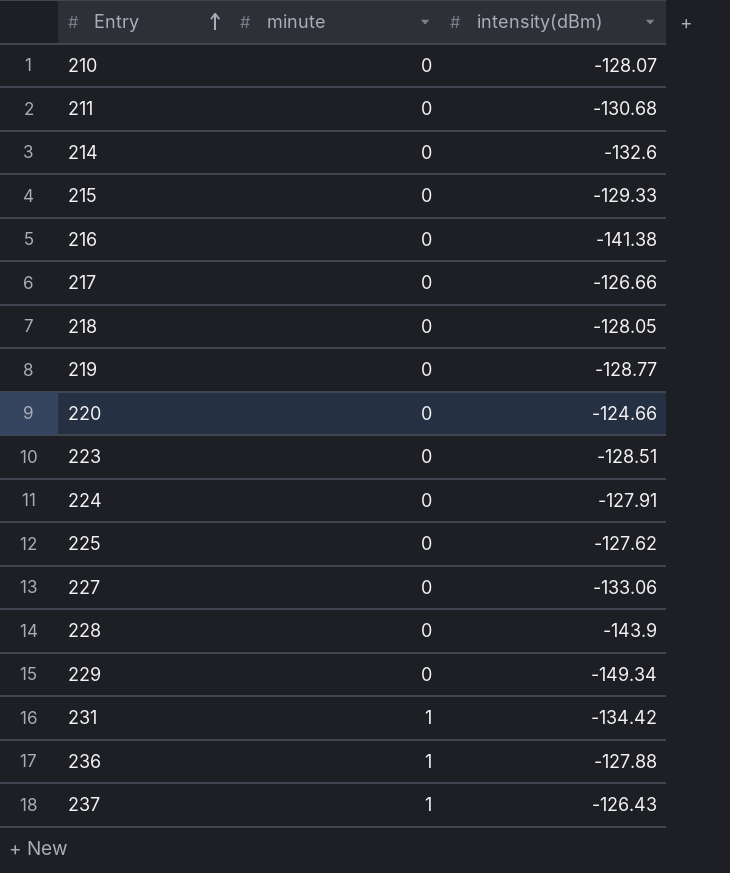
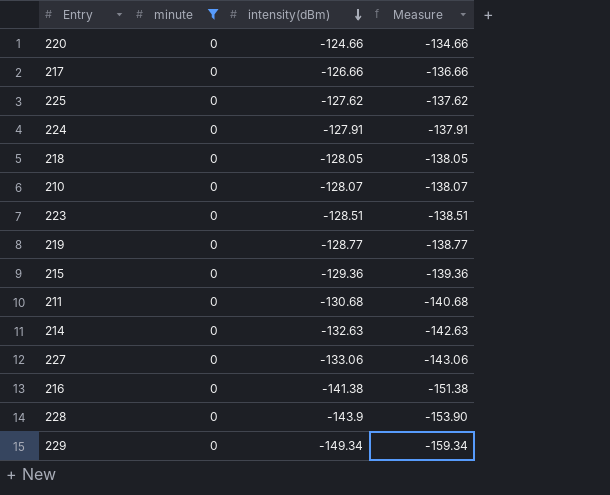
filter: none -> minute = 0
row order: Entry ascending -> intensity(dBm) descending
column Measure | formula: none -> [intensity(dBm)] - 10
215 | intensity(dBm): -129.33 -> -129.36
214 | intensity(dBm): -132.6 -> -132.63

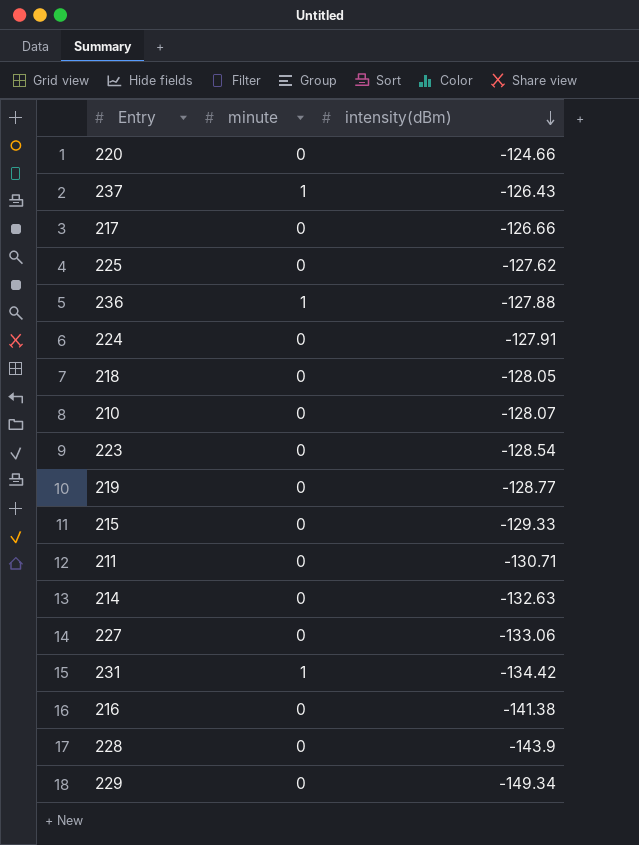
filter: minute = 0 -> none
column Measure | formula: [intensity(dBm)] - 10 -> none
223 | intensity(dBm): -128.51 -> -128.54
215 | intensity(dBm): -129.36 -> -129.33
211 | intensity(dBm): -130.68 -> -130.71

